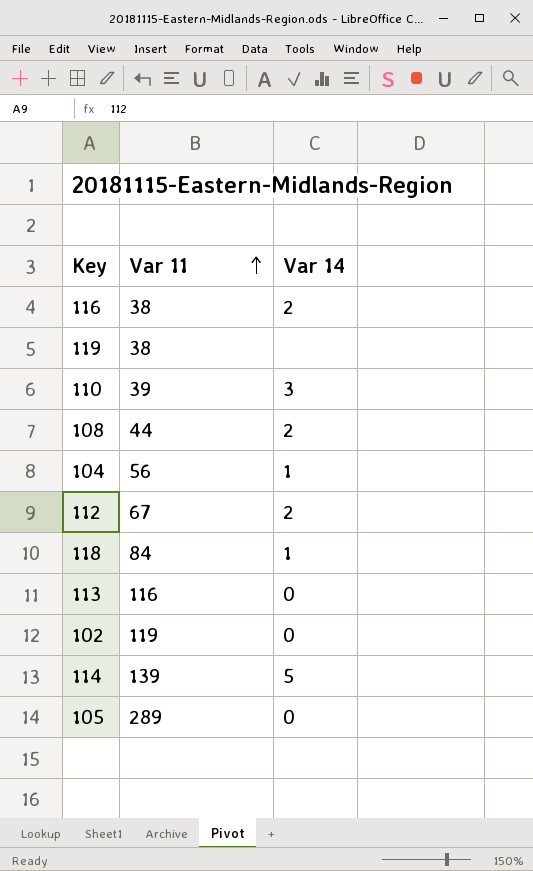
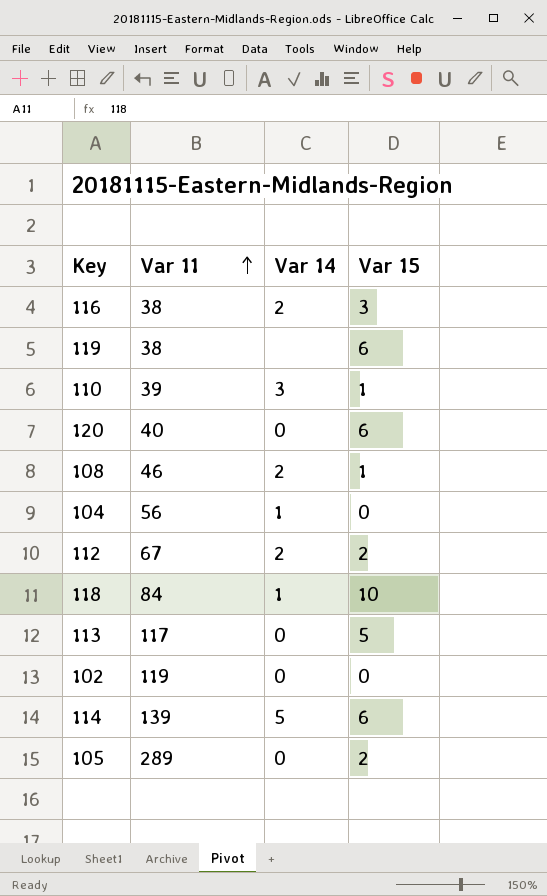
column Var 15 | position: none -> 4
row 120: none -> 40 | 0 | 6
108 | Var 11: 44 -> 46
113 | Var 11: 116 -> 117

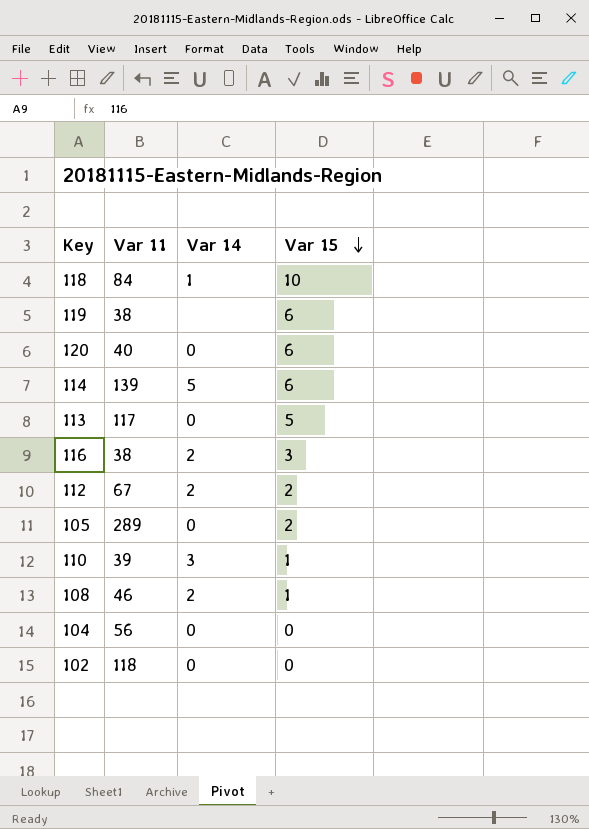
row order: Var 11 ascending -> Var 15 descending
104 | Var 14: 1 -> 0
102 | Var 11: 119 -> 118

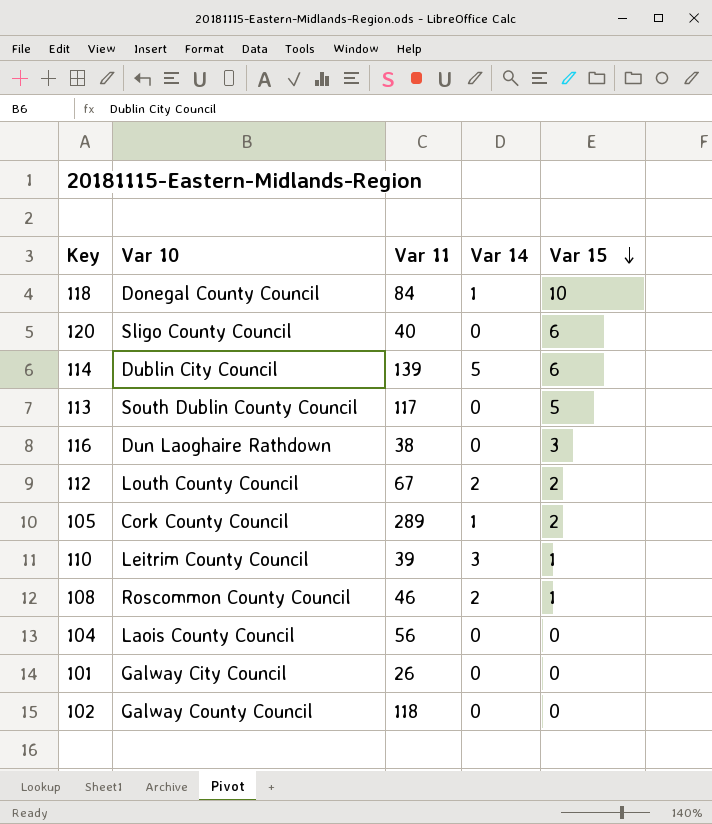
column Var 10 | position: none -> 2
row 119: 38 | none | 6 -> none
116 | Var 14: 2 -> 0
105 | Var 14: 0 -> 1
row 101: none -> Galway City Council | 26 | 0 | 0

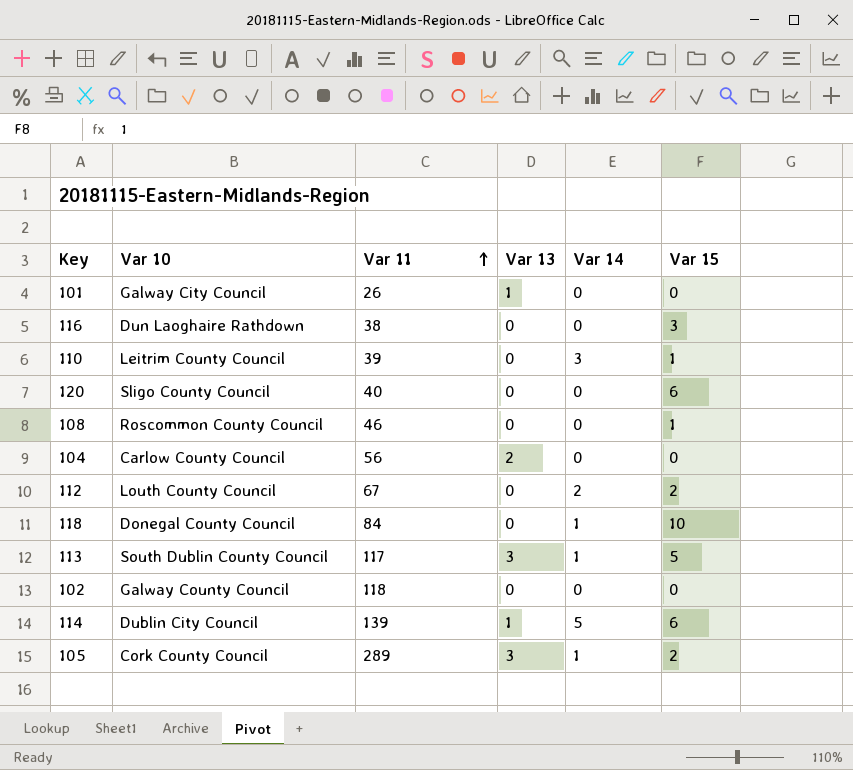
row order: Var 15 descending -> Var 11 ascending
column Var 13 | position: none -> 4
108 | Var 14: 2 -> 0
104 | Var 10: Laois County Council -> Carlow County Council
113 | Var 14: 0 -> 1

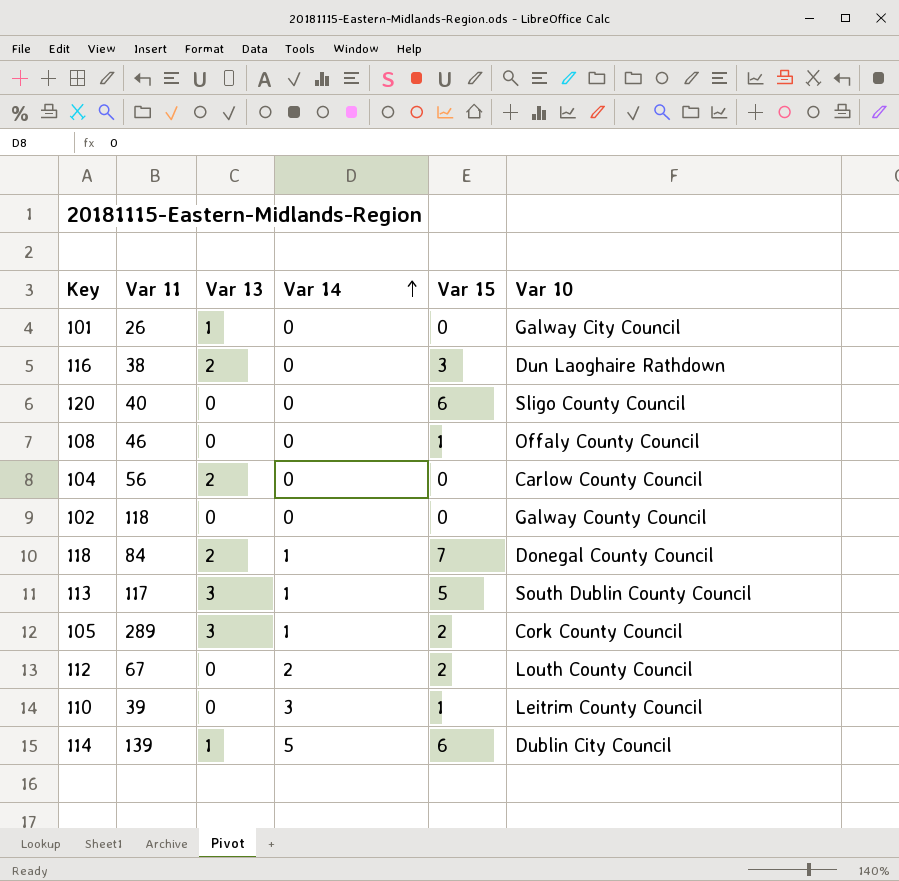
row order: Var 11 ascending -> Var 14 ascending
column Var 10 | position: 2 -> 6
116 | Var 13: 0 -> 2
108 | Var 10: Roscommon County Council -> Offaly County Council
118 | Var 13: 0 -> 2
118 | Var 15: 10 -> 7

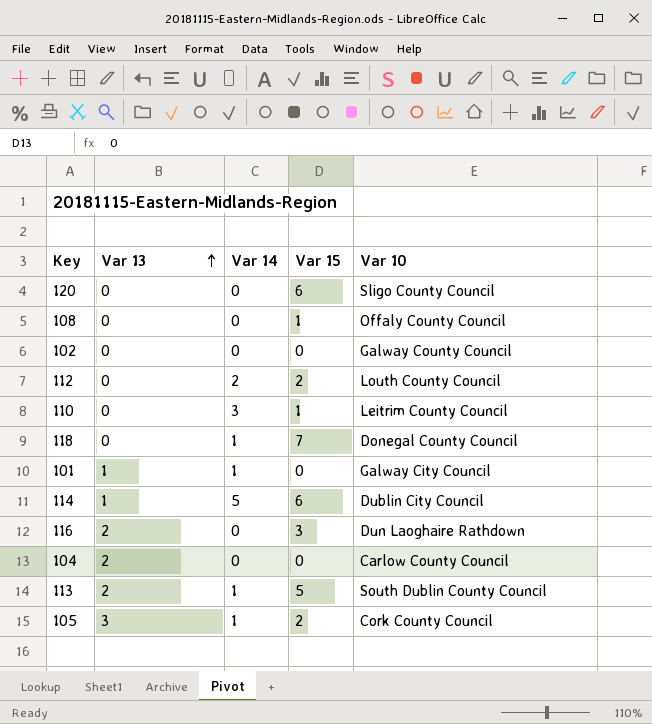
row order: Var 14 ascending -> Var 13 ascending
column Var 11 | position: 2 -> none
118 | Var 13: 2 -> 0
101 | Var 14: 0 -> 1
113 | Var 13: 3 -> 2

